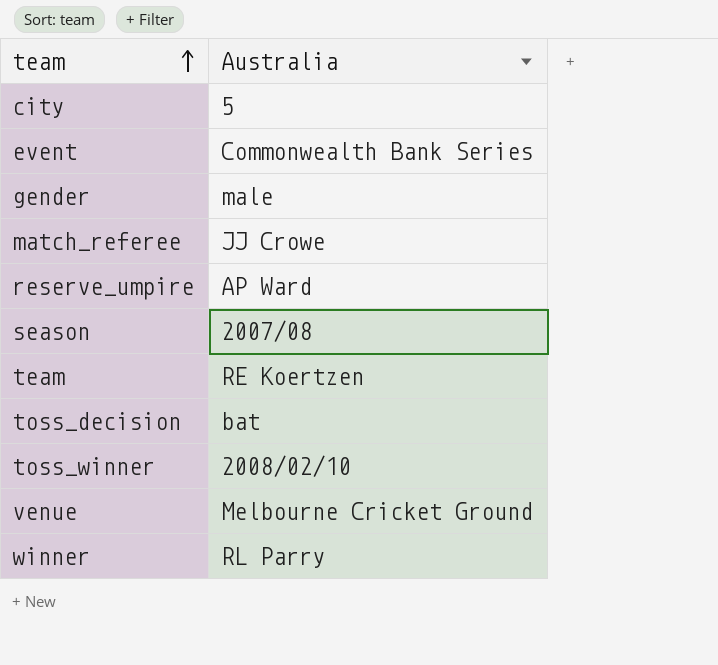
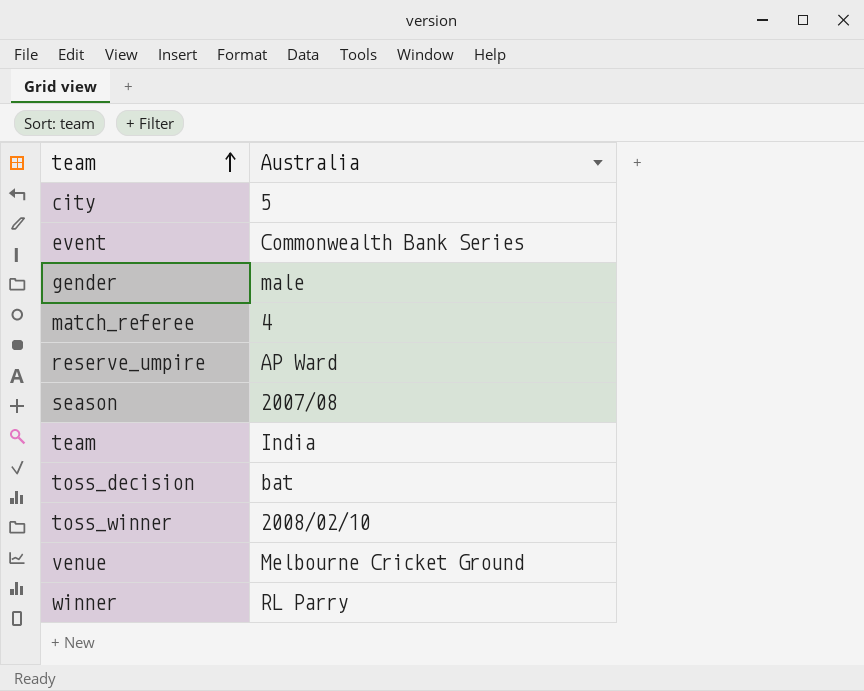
match_referee | Australia: JJ Crowe -> 4
team | Australia: RE Koertzen -> India

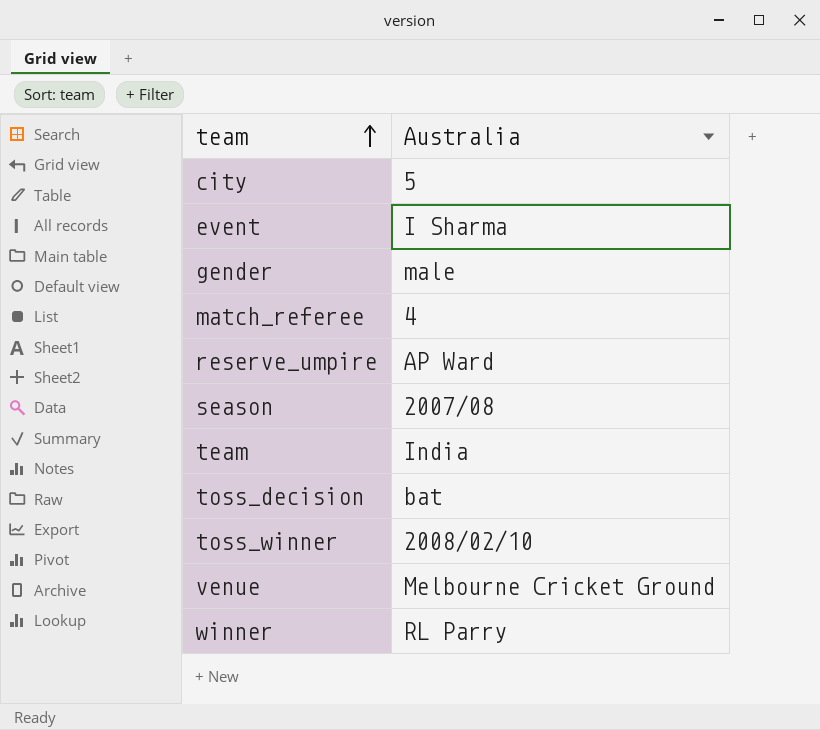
event | Australia: Commonwealth Bank Series -> I Sharma

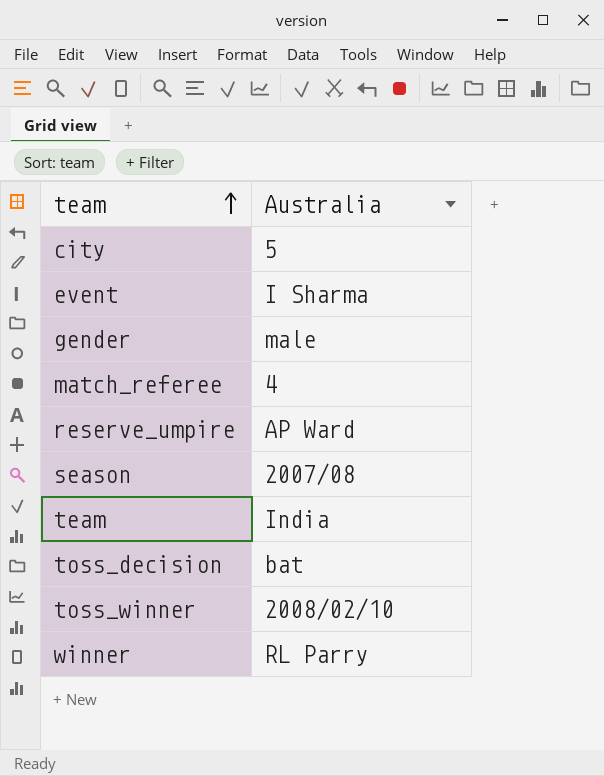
row venue: Melbourne Cricket Ground -> none

